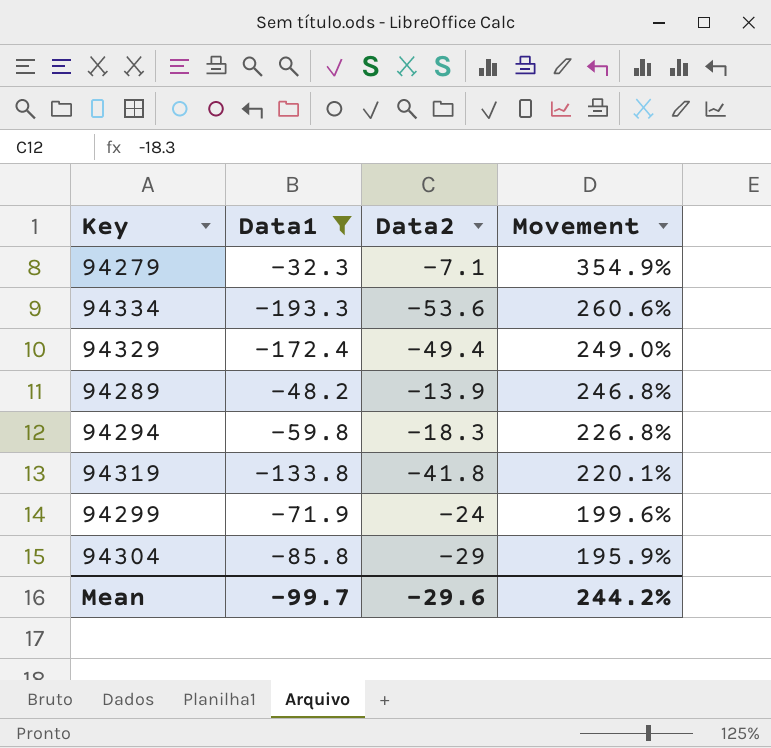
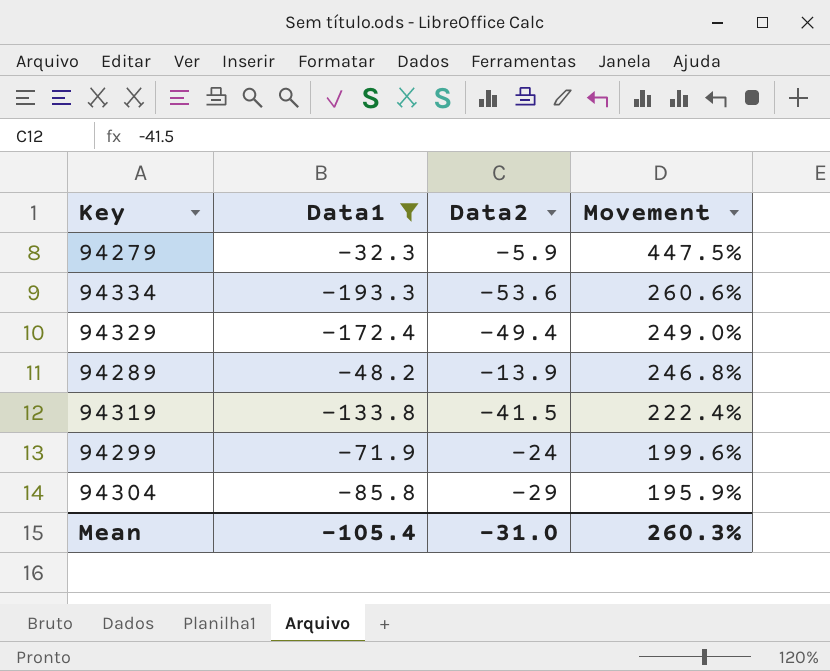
row 94294: -59.8 | -18.3 | 226.8% -> none
94279 | Data2: -7.1 -> -5.9
94279 | Movement: 354.9% -> 447.5%
94319 | Data2: -41.8 -> -41.5
94319 | Movement: 220.1% -> 222.4%
Mean | Data1: -99.7 -> -105.4
Mean | Data2: -29.6 -> -31.0
Mean | Movement: 244.2% -> 260.3%

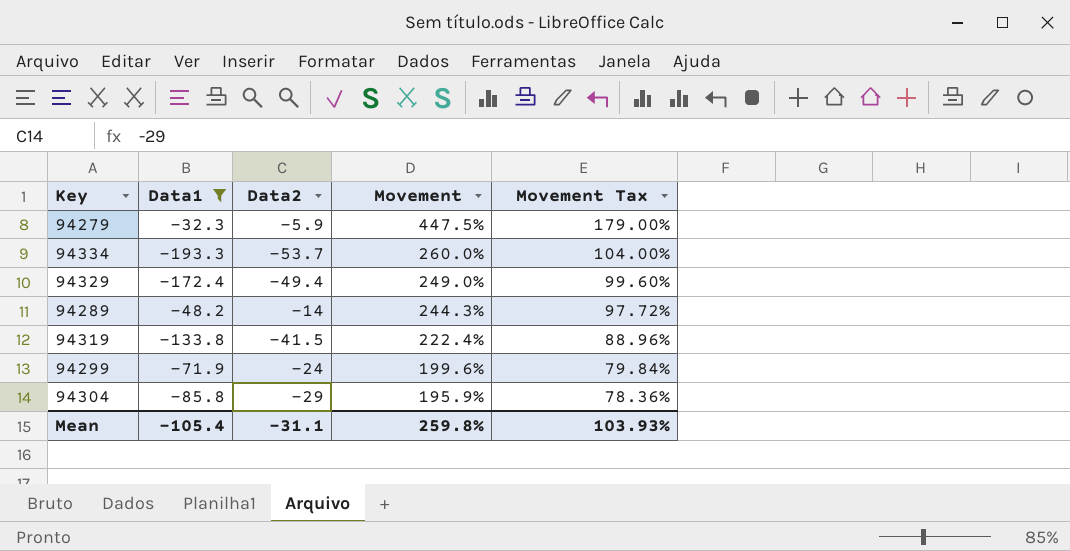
column Movement Tax | formula: none -> [Movement] * 0.4
94334 | Data2: -53.6 -> -53.7
94334 | Movement: 260.6% -> 260.0%
94289 | Data2: -13.9 -> -14
94289 | Movement: 246.8% -> 244.3%
Mean | Data2: -31.0 -> -31.1
Mean | Movement: 260.3% -> 259.8%

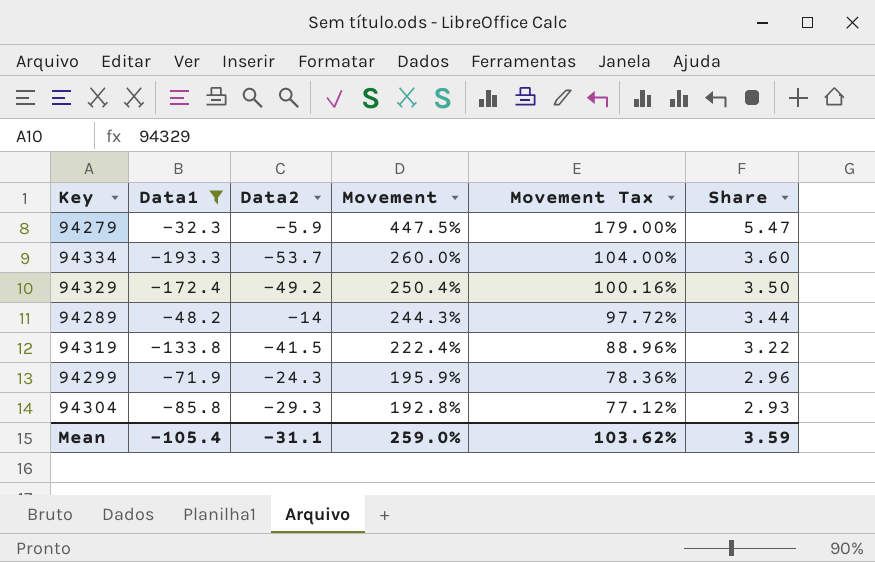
column Share | formula: none -> [Data1] / [Data2]
94329 | Data2: -49.4 -> -49.2
94329 | Movement: 249.0% -> 250.4%
94329 | Movement Tax: 99.60% -> 100.16%
94299 | Data2: -24 -> -24.3
94299 | Movement: 199.6% -> 195.9%
94299 | Movement Tax: 79.84% -> 78.36%
94304 | Data2: -29 -> -29.3
94304 | Movement: 195.9% -> 192.8%
94304 | Movement Tax: 78.36% -> 77.12%
Mean | Movement: 259.8% -> 259.0%
Mean | Movement Tax: 103.93% -> 103.62%

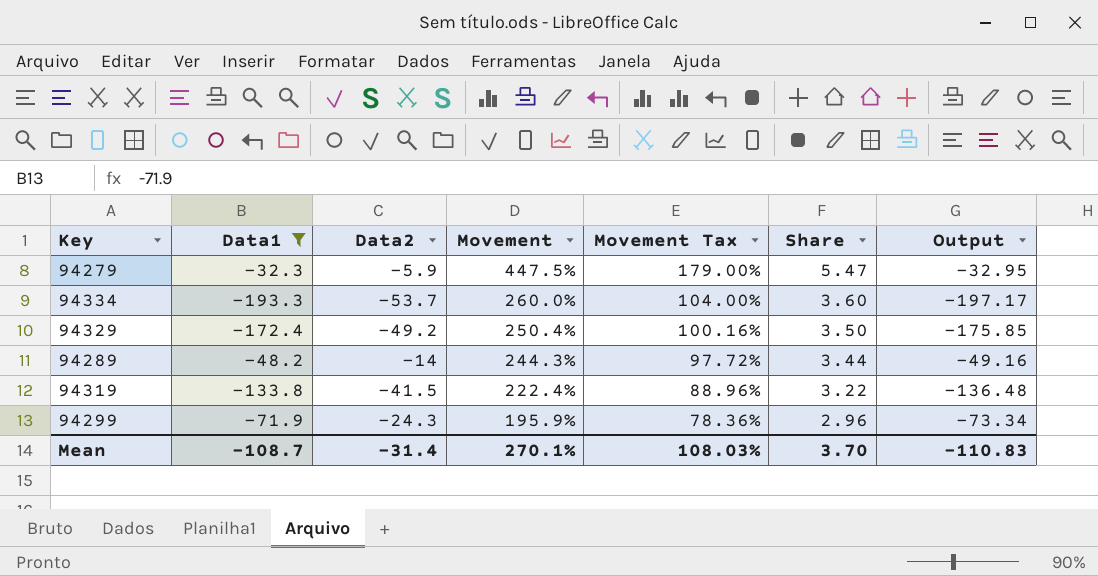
column Output | formula: none -> [Data1] * 1.02
row 94304: -85.8 | -29.3 | 192.8% | 77.12% | 2.93 -> none
Mean | Data1: -105.4 -> -108.7
Mean | Data2: -31.1 -> -31.4
Mean | Movement: 259.0% -> 270.1%
Mean | Movement Tax: 103.62% -> 108.03%
Mean | Share: 3.59 -> 3.70

